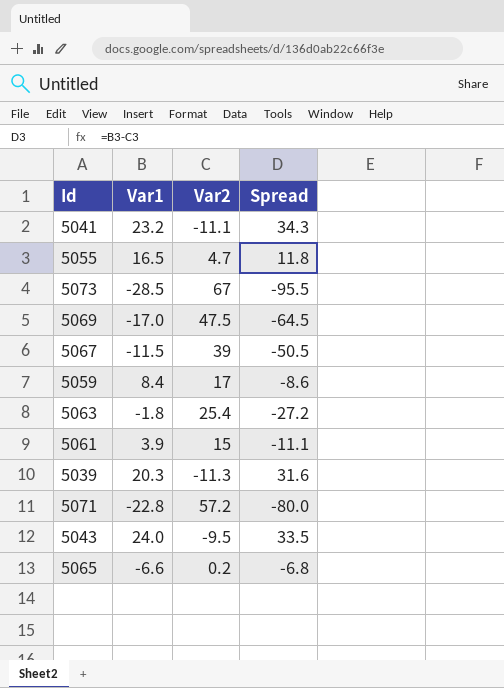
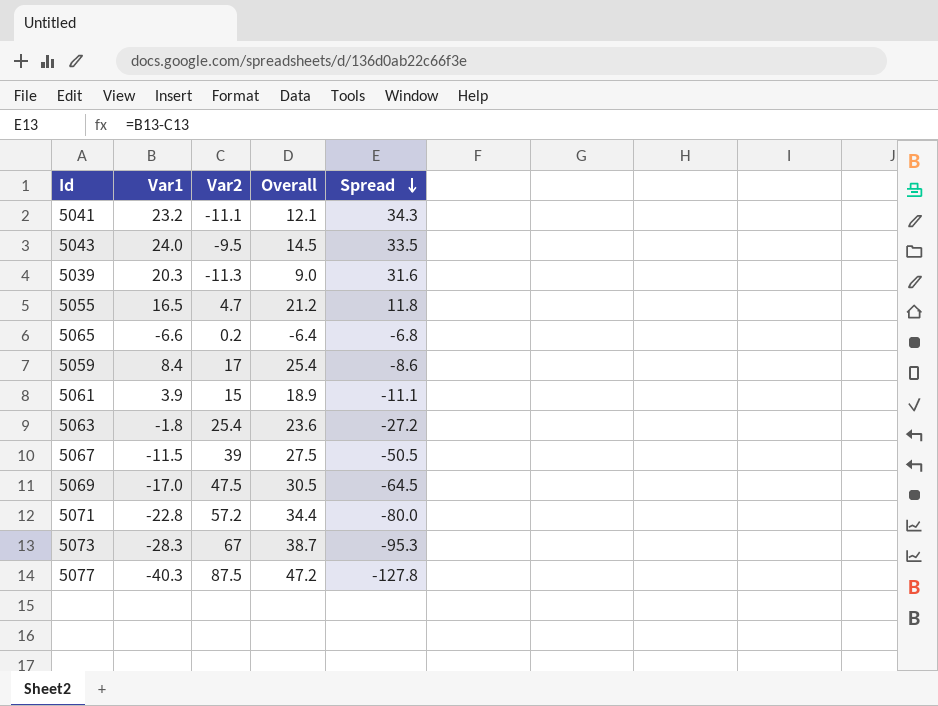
row order: none -> Spread descending
column Overall | formula: none -> [Var1] + [Var2]
5073 | Var1: -28.5 -> -28.3
5073 | Spread: -95.5 -> -95.3
row 5077: none -> -40.3 | 87.5 | 47.2 | -127.8

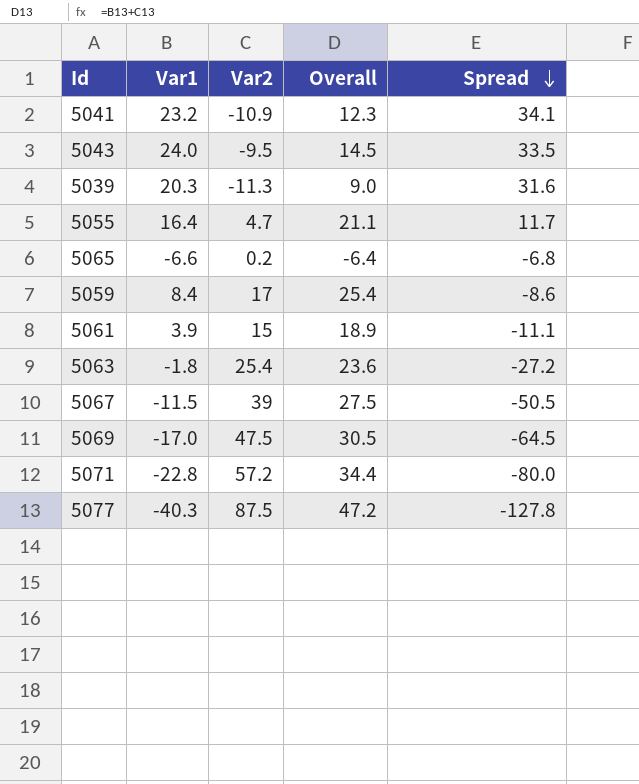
row 5073: -28.3 | 67 | 38.7 | -95.3 -> none
5041 | Var2: -11.1 -> -10.9
5041 | Overall: 12.1 -> 12.3
5041 | Spread: 34.3 -> 34.1
5055 | Var1: 16.5 -> 16.4
5055 | Overall: 21.2 -> 21.1
5055 | Spread: 11.8 -> 11.7

